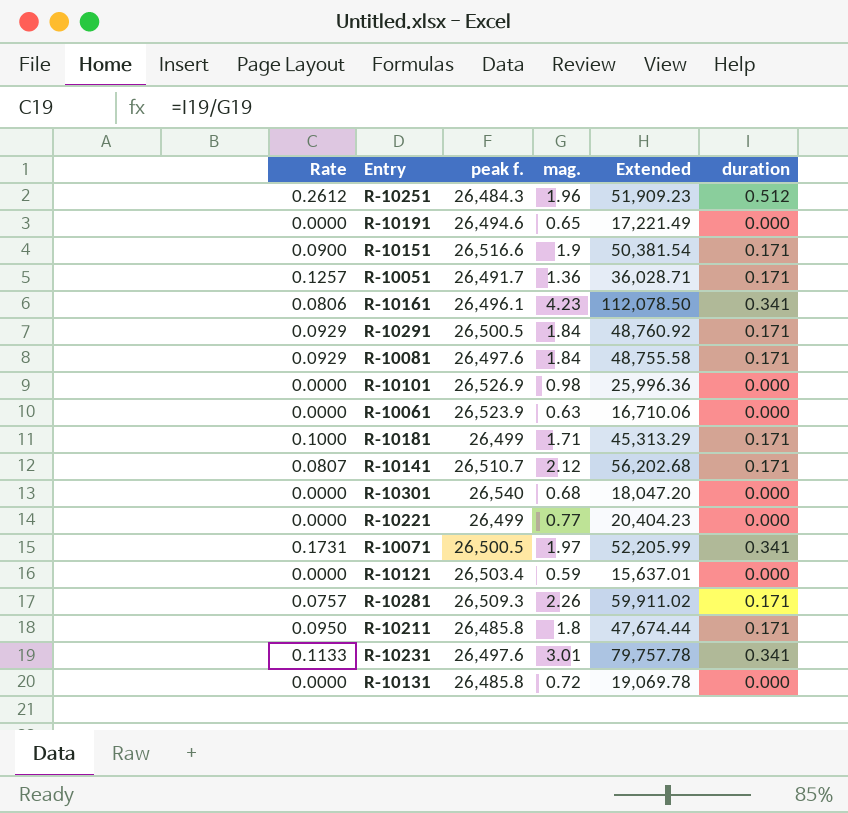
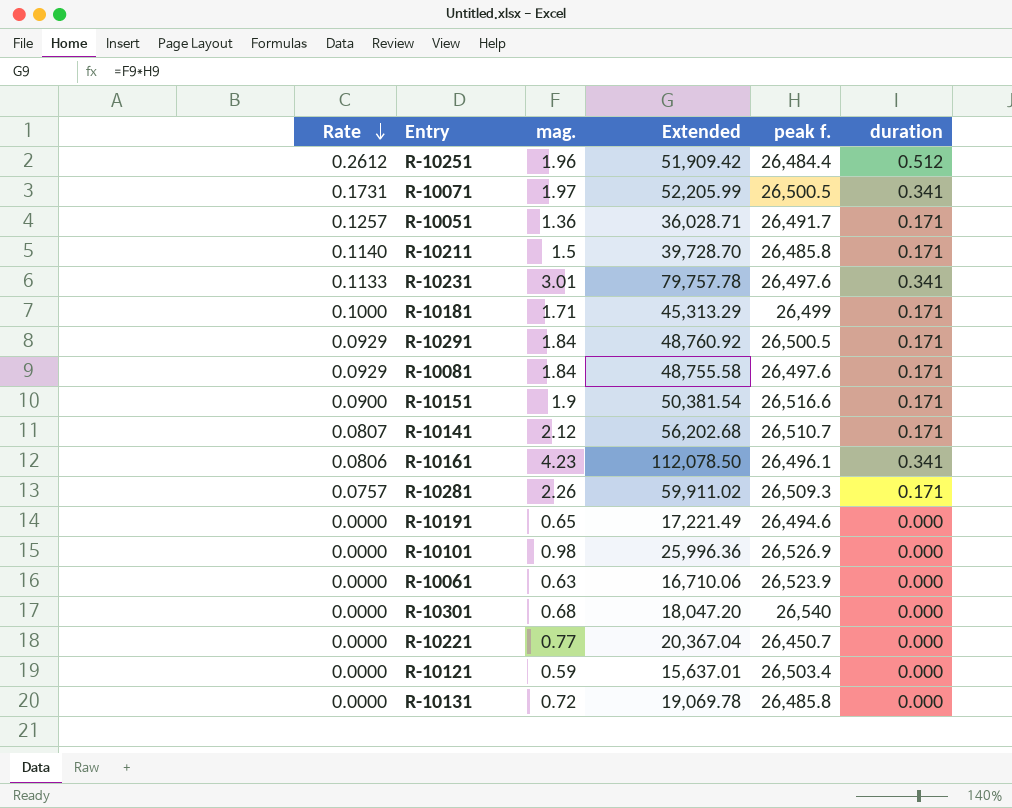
row order: none -> Rate descending
column peak f. | position: 3 -> 5
R-10251 | Extended: 51,909.23 -> 51,909.42
R-10251 | peak f.: 26,484.3 -> 26,484.4
R-10211 | Rate: 0.0950 -> 0.1140
R-10211 | mag.: 1.8 -> 1.5
R-10211 | Extended: 47,674.44 -> 39,728.70
R-10221 | Extended: 20,404.23 -> 20,367.04
R-10221 | peak f.: 26,499 -> 26,450.7

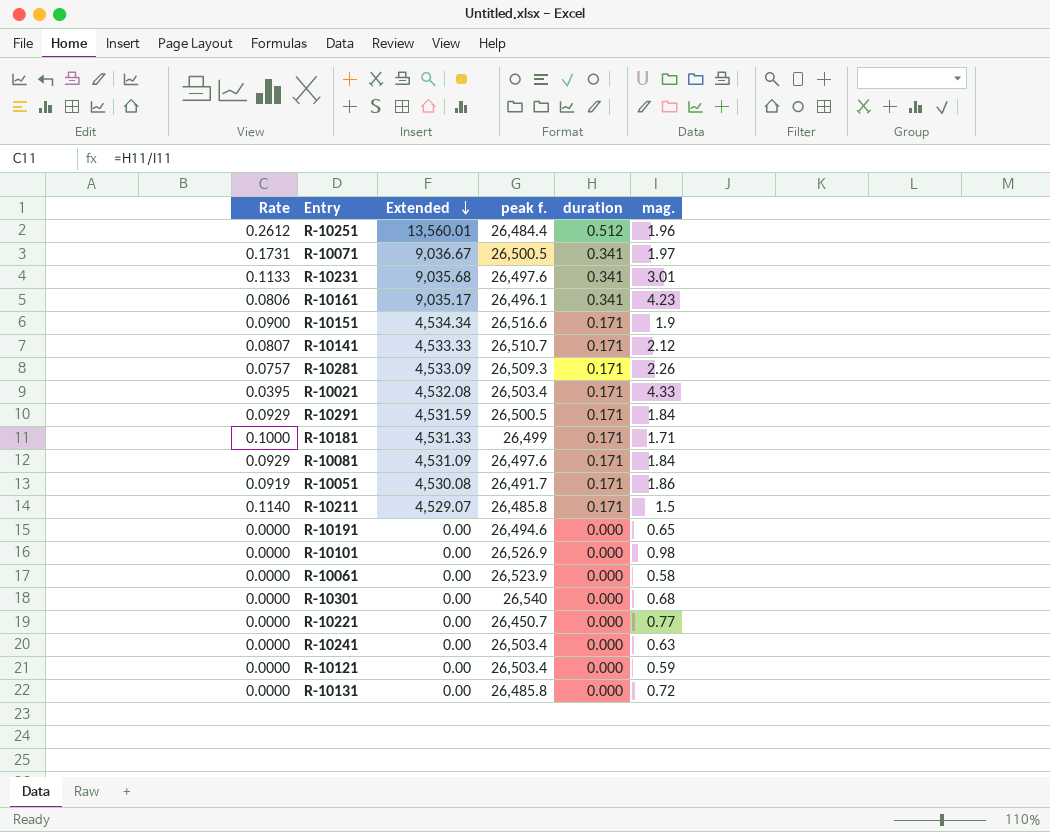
row order: Rate descending -> Extended descending
column Extended | formula: [mag.] * [peak f.] -> [peak f.] * [duration]
column mag. | position: 3 -> 6
row R-10021: none -> 0.0395 | 4,532.08 | 26,503.4 | 0.171 | 4.33
R-10051 | Rate: 0.1257 -> 0.0919
R-10051 | mag.: 1.36 -> 1.86
R-10061 | mag.: 0.63 -> 0.58
row R-10241: none -> 0.0000 | 0.00 | 26,503.4 | 0.000 | 0.63

